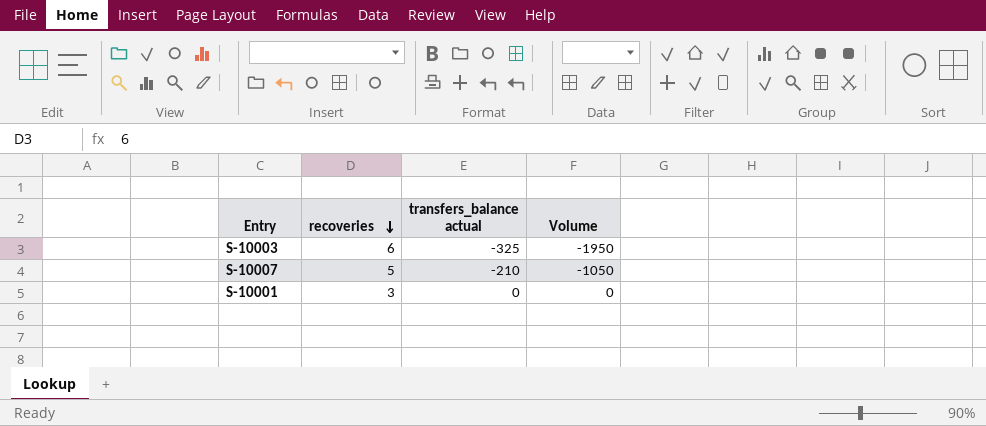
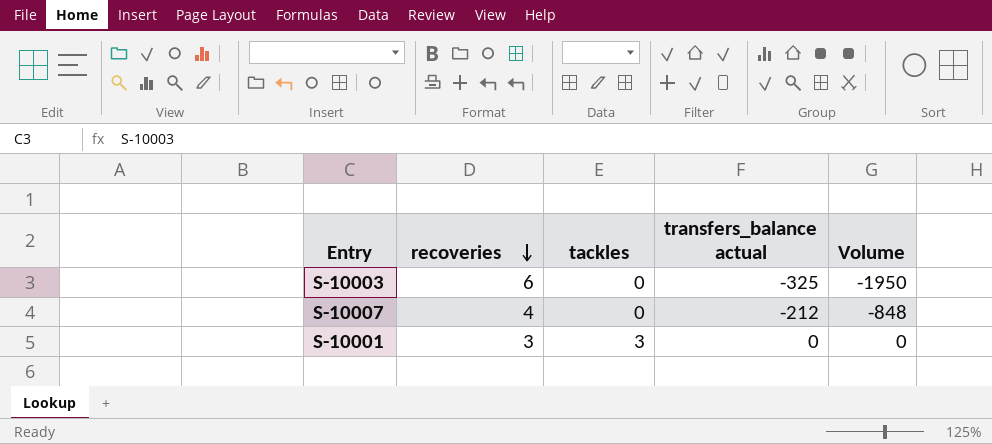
column tackles | position: none -> 3
S-10007 | recoveries: 5 -> 4
S-10007 | transfers_balance actual: -210 -> -212
S-10007 | Volume: -1050 -> -848

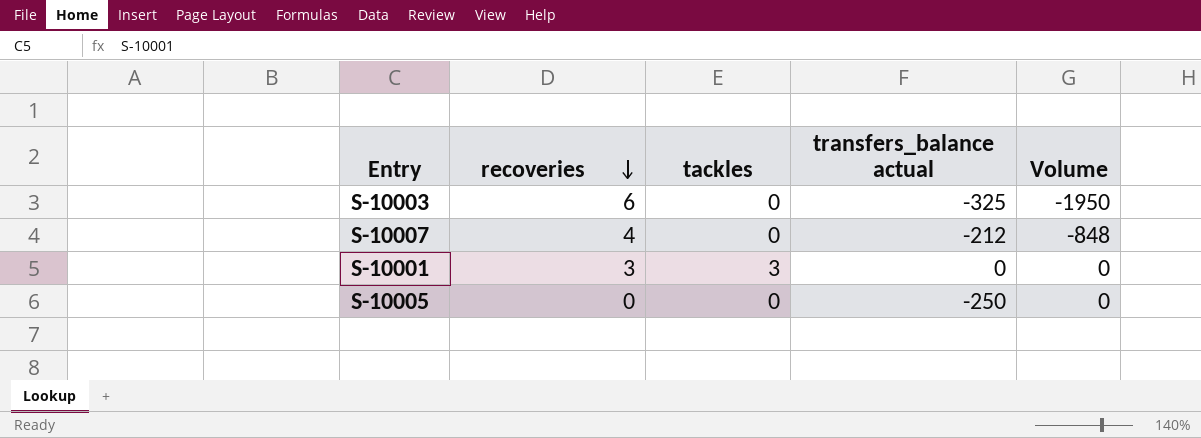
row S-10005: none -> 0 | 0 | -250 | 0

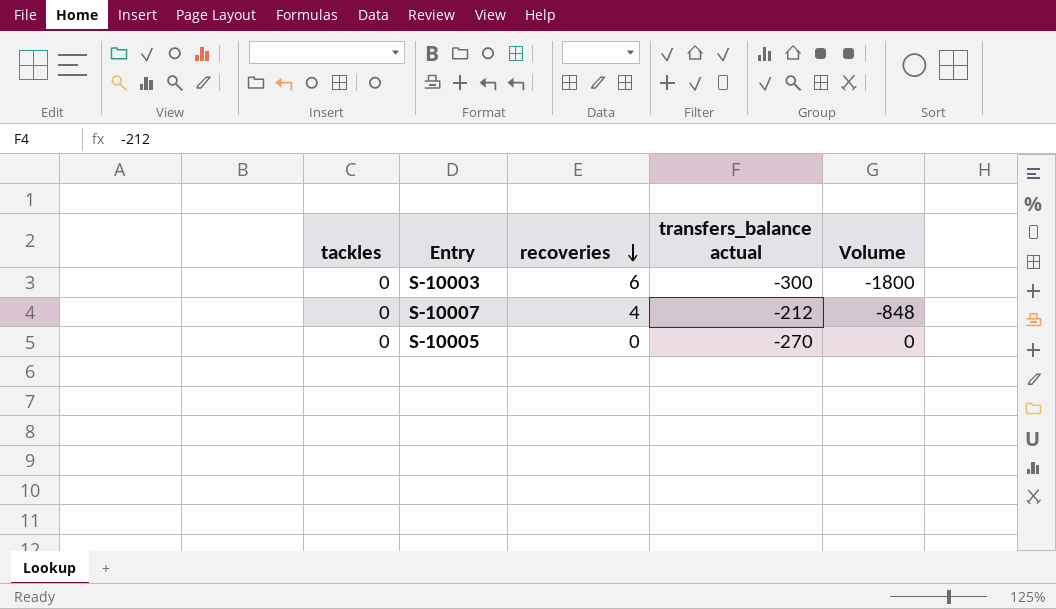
column tackles | position: 3 -> 1
row S-10001: 3 | 3 | 0 | 0 -> none
S-10003 | transfers_balance actual: -325 -> -300
S-10003 | Volume: -1950 -> -1800
S-10005 | transfers_balance actual: -250 -> -270

